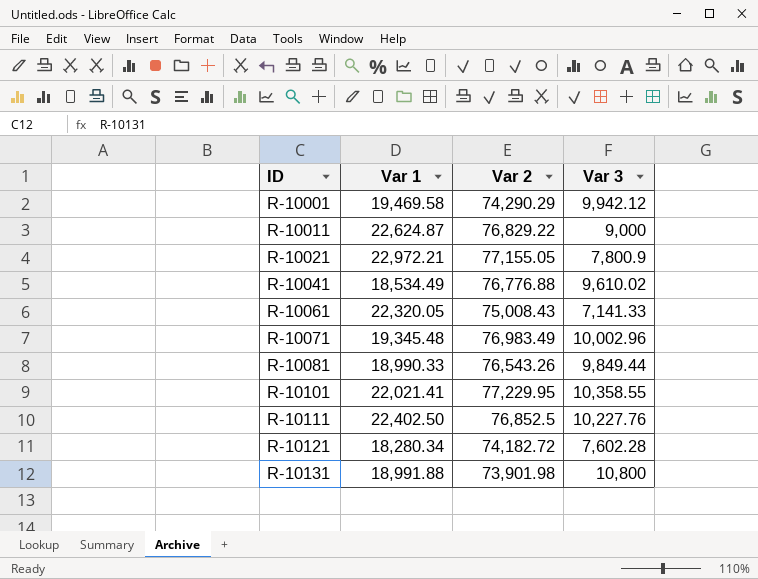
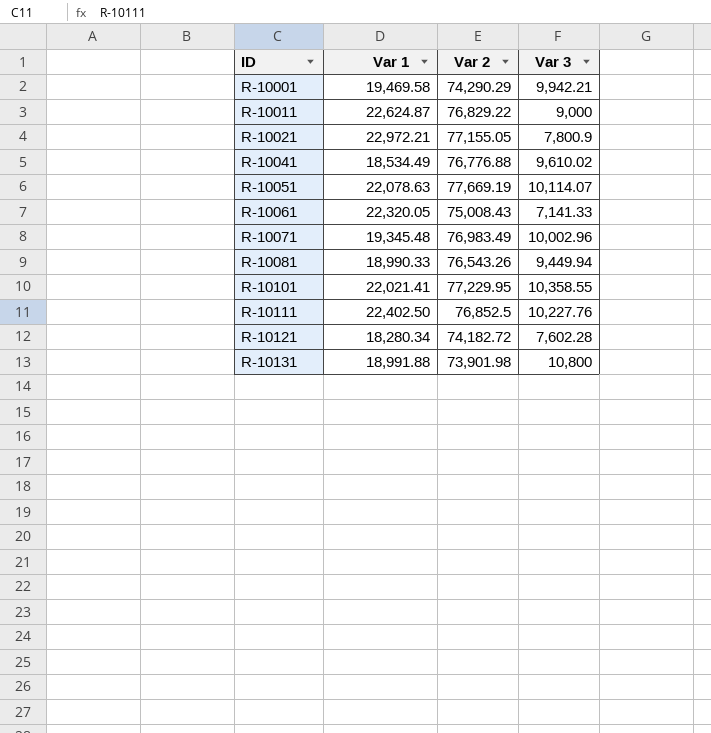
R-10001 | Var 3: 9,942.12 -> 9,942.21
row R-10051: none -> 22,078.63 | 77,669.19 | 10,114.07
R-10081 | Var 3: 9,849.44 -> 9,449.94

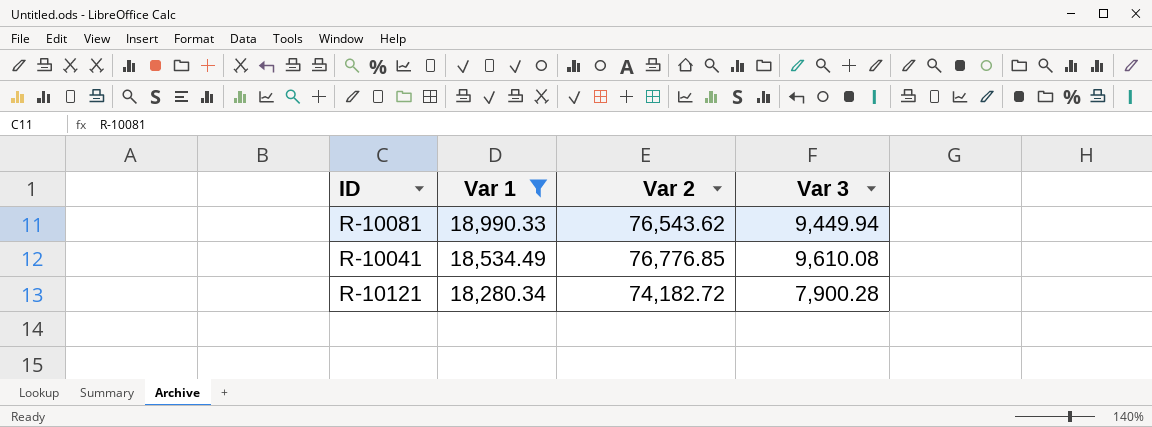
filter: none -> Var 1 <= 18,990.33
row order: ID ascending -> Var 1 descending
R-10081 | Var 2: 76,543.26 -> 76,543.62
R-10041 | Var 2: 76,776.88 -> 76,776.85
R-10041 | Var 3: 9,610.02 -> 9,610.08
R-10121 | Var 3: 7,602.28 -> 7,900.28

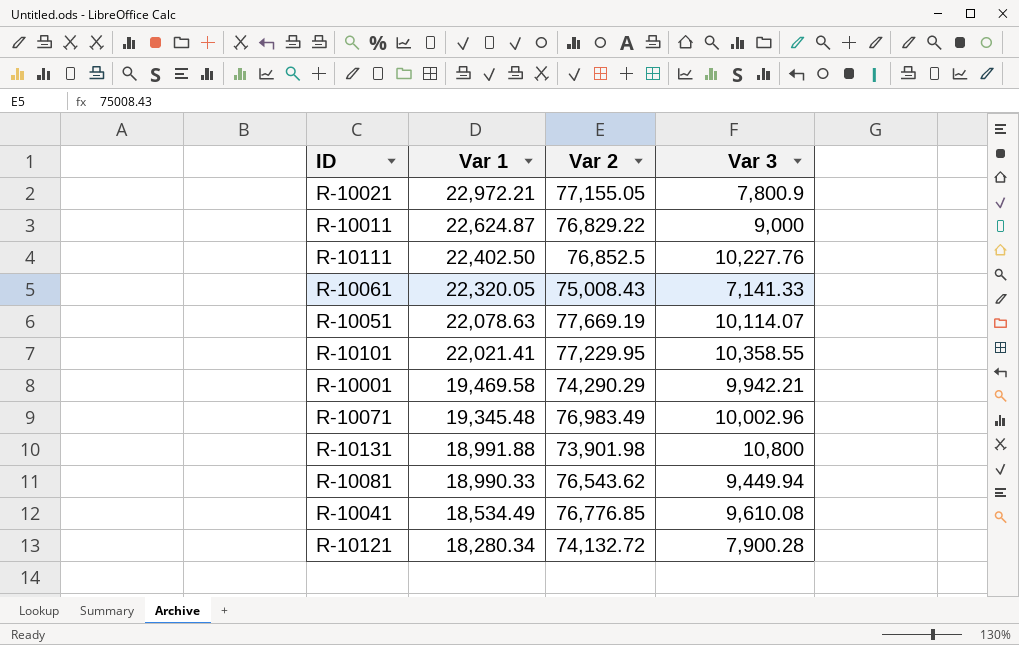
filter: Var 1 <= 18,990.33 -> none
R-10121 | Var 2: 74,182.72 -> 74,132.72

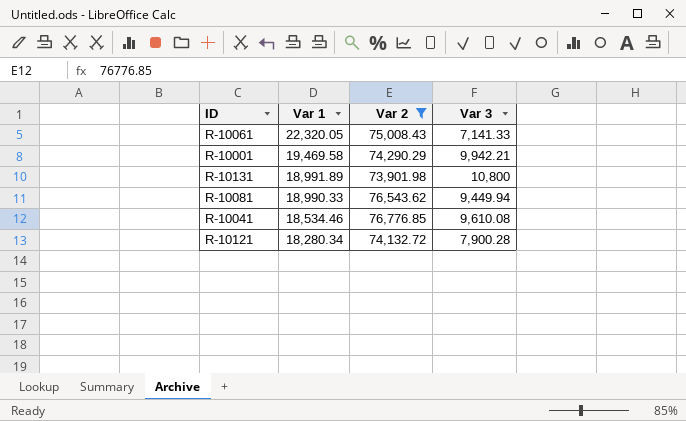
filter: none -> Var 2 <= 76,776.85
R-10131 | Var 1: 18,991.88 -> 18,991.89
R-10041 | Var 1: 18,534.49 -> 18,534.46

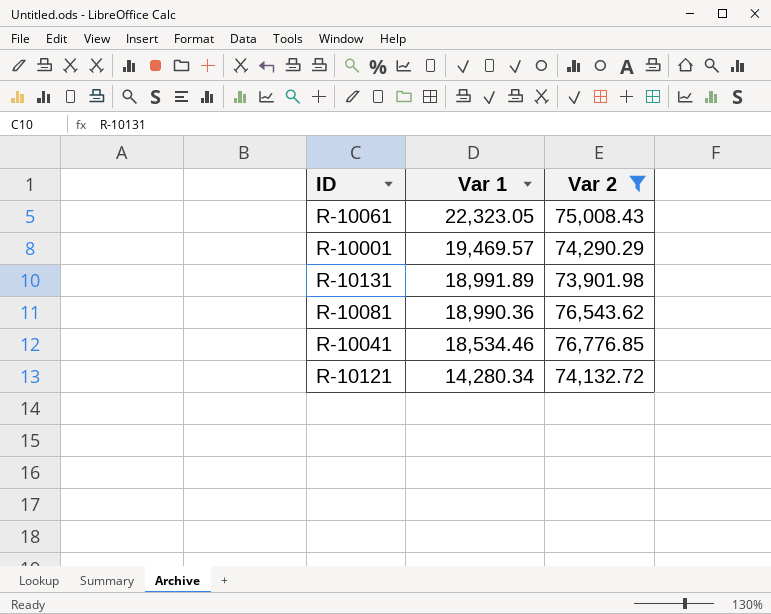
column Var 3 | position: 4 -> none
R-10061 | Var 1: 22,320.05 -> 22,323.05
R-10001 | Var 1: 19,469.58 -> 19,469.57
R-10081 | Var 1: 18,990.33 -> 18,990.36
R-10121 | Var 1: 18,280.34 -> 14,280.34

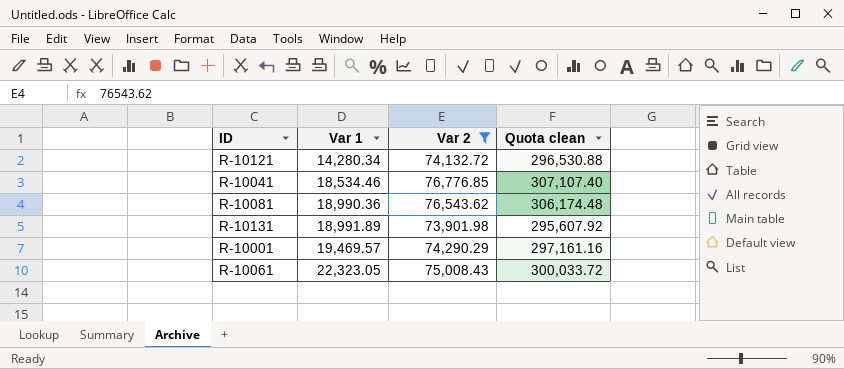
row order: Var 1 descending -> Var 1 ascending
column Quota clean | formula: none -> [Var 2] * 4

